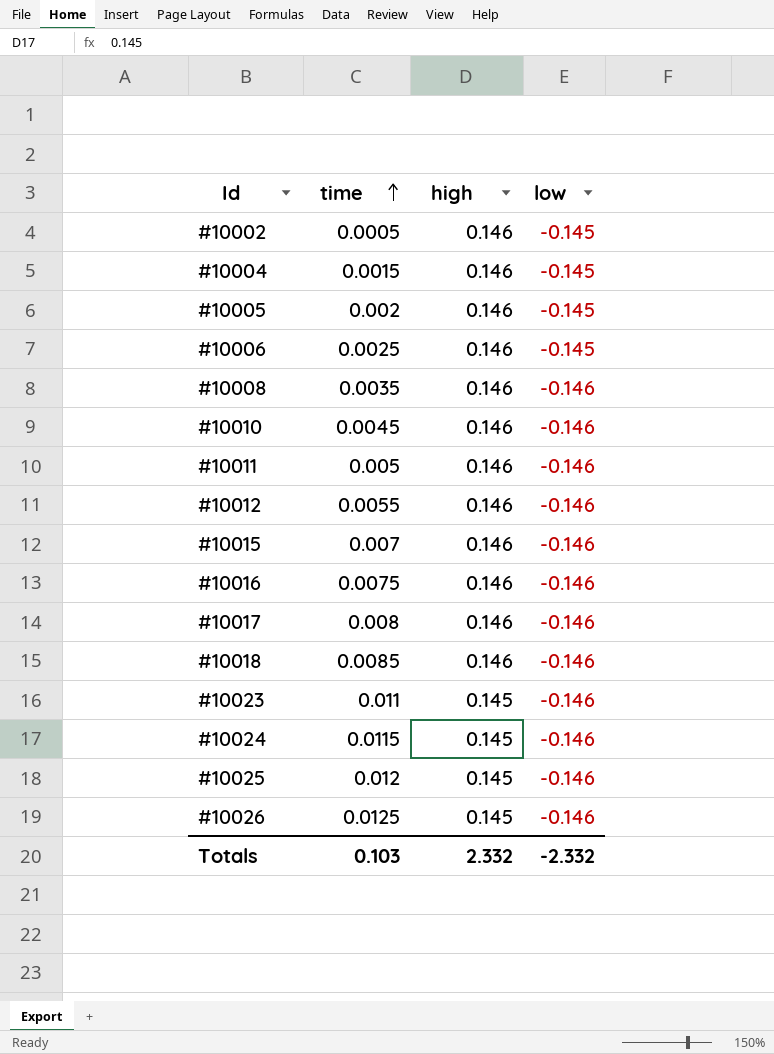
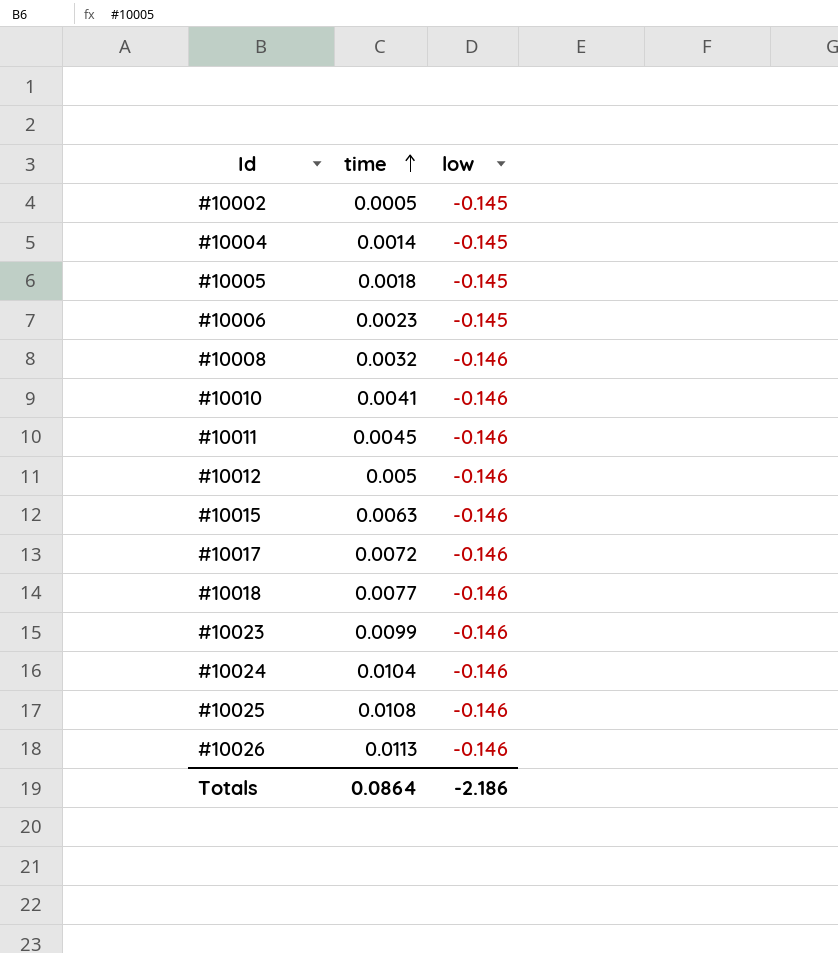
column high | position: 3 -> none
row #10016: 0.0075 | 0.146 | -0.146 -> none
#10004 | time: 0.0015 -> 0.0014
#10005 | time: 0.002 -> 0.0018
#10006 | time: 0.0025 -> 0.0023
#10008 | time: 0.0035 -> 0.0032
#10010 | time: 0.0045 -> 0.0041
#10011 | time: 0.005 -> 0.0045
#10012 | time: 0.0055 -> 0.005
#10015 | time: 0.007 -> 0.0063
#10017 | time: 0.008 -> 0.0072
#10018 | time: 0.0085 -> 0.0077
#10023 | time: 0.011 -> 0.0099
#10024 | time: 0.0115 -> 0.0104
#10025 | time: 0.012 -> 0.0108
#10026 | time: 0.0125 -> 0.0113
Totals | time: 0.103 -> 0.0864
Totals | low: -2.332 -> -2.186

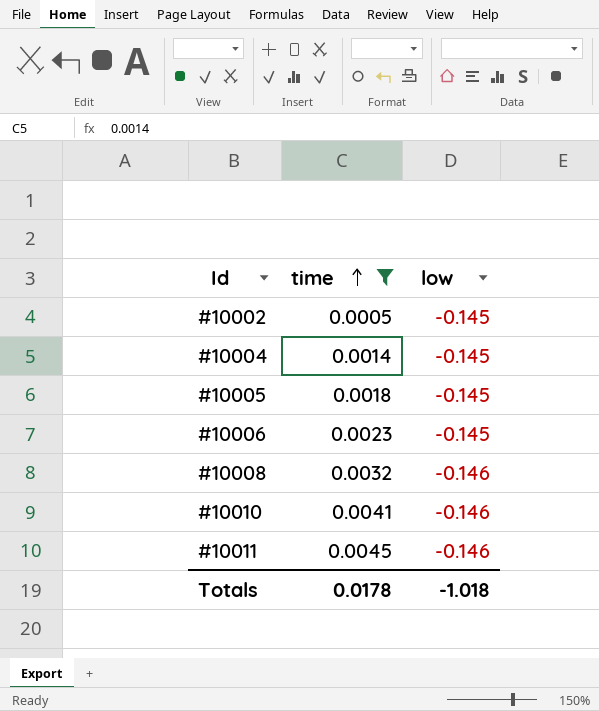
filter: none -> time <= 0.0045
Totals | time: 0.0864 -> 0.0178
Totals | low: -2.186 -> -1.018

